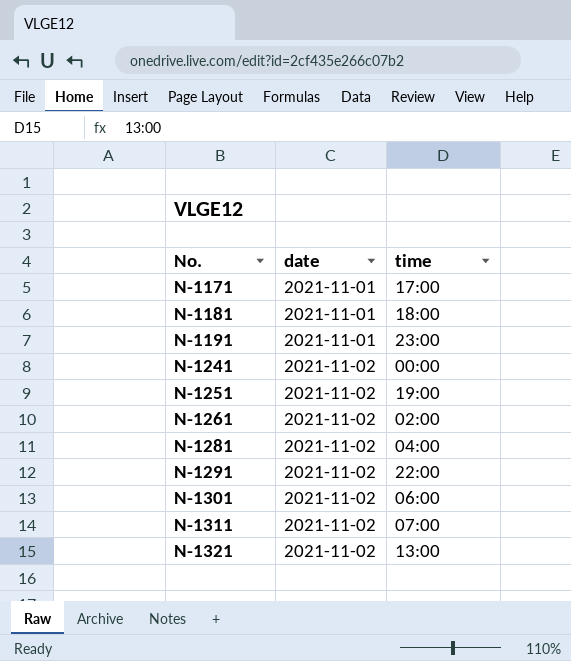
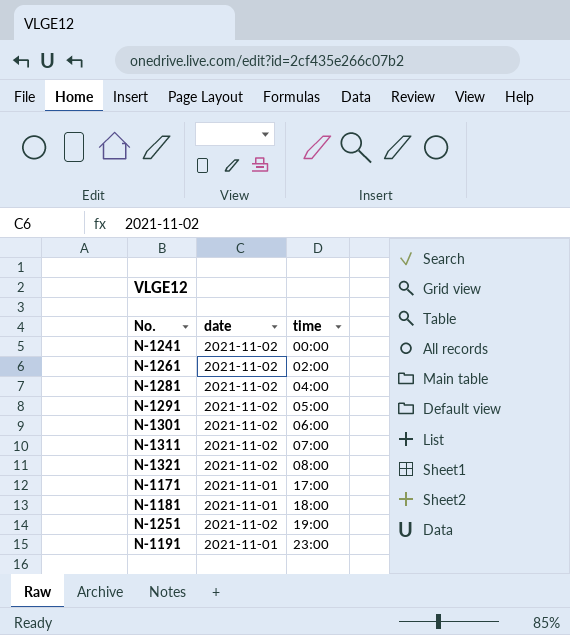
row order: No. ascending -> time ascending
N-1291 | time: 22:00 -> 05:00
N-1321 | time: 13:00 -> 08:00

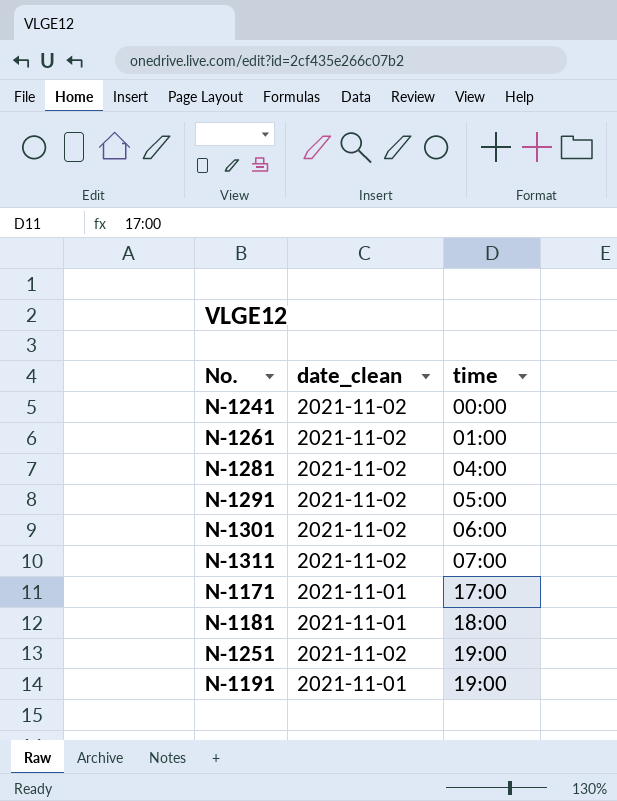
column name: date -> date_clean
row N-1321: 2021-11-02 | 08:00 -> none
N-1261 | time: 02:00 -> 01:00
N-1191 | time: 23:00 -> 19:00

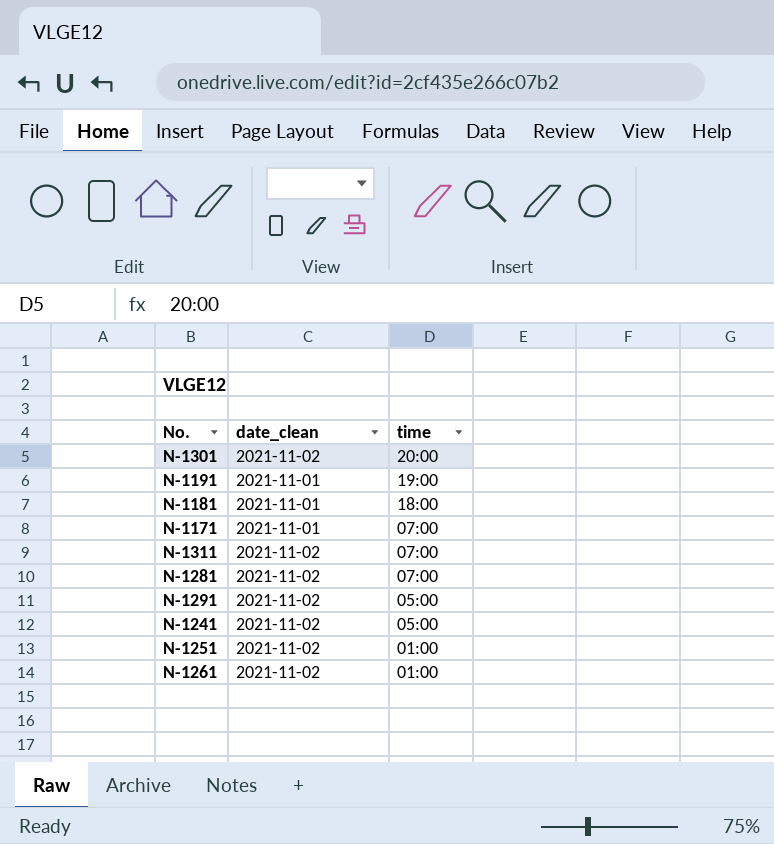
row order: time ascending -> time descending
N-1301 | time: 06:00 -> 20:00
N-1171 | time: 17:00 -> 07:00
N-1281 | time: 04:00 -> 07:00
N-1241 | time: 00:00 -> 05:00
N-1251 | time: 19:00 -> 01:00

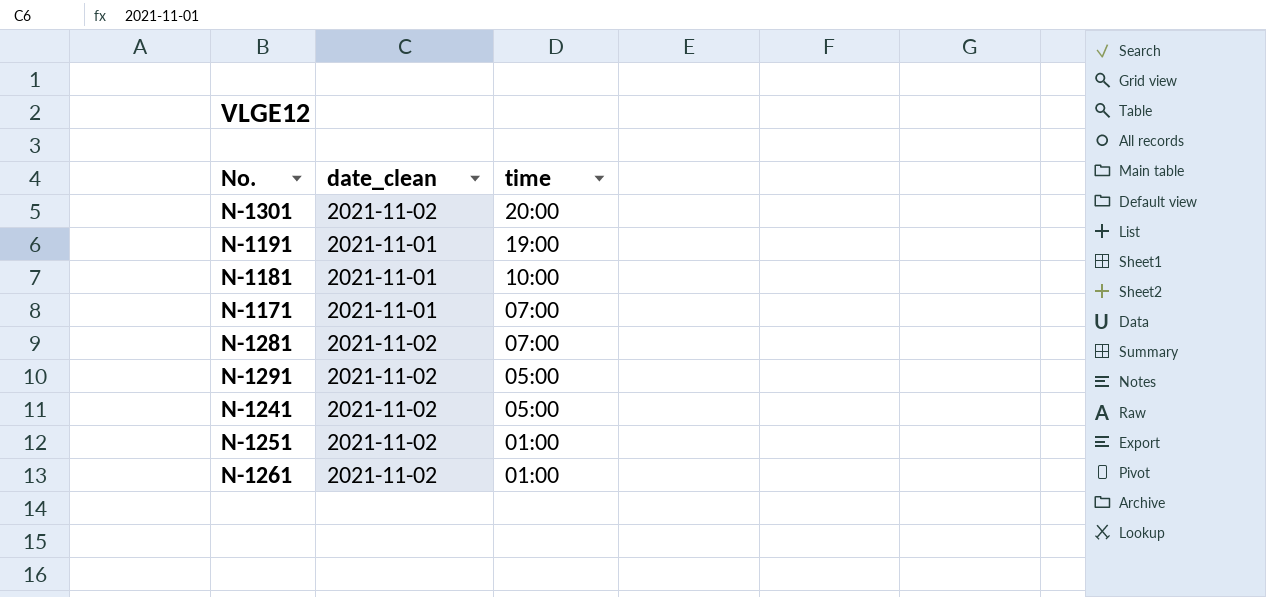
row N-1311: 2021-11-02 | 07:00 -> none
N-1181 | time: 18:00 -> 10:00

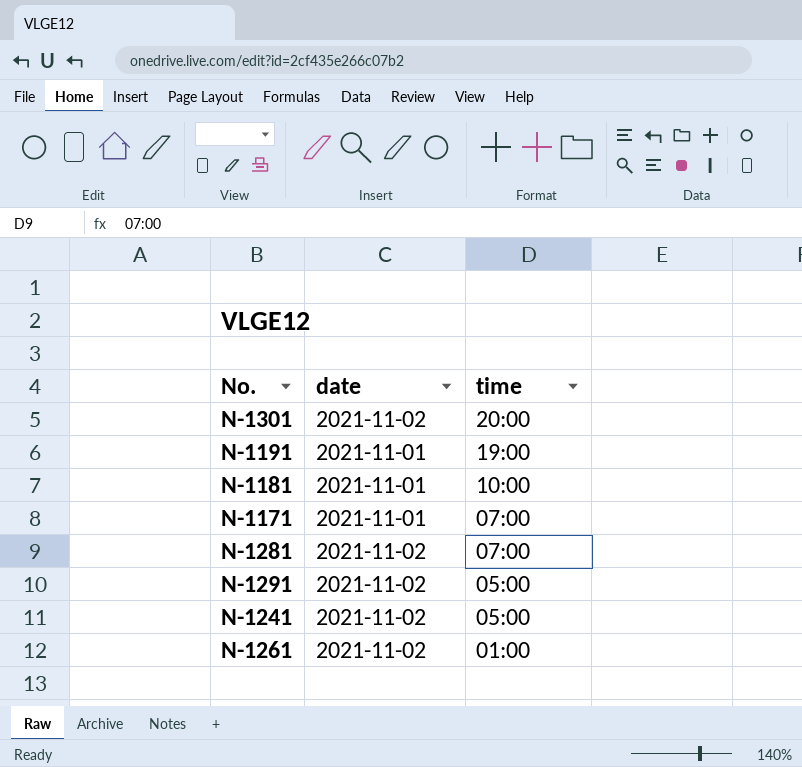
column name: date_clean -> date
row N-1251: 2021-11-02 | 01:00 -> none

